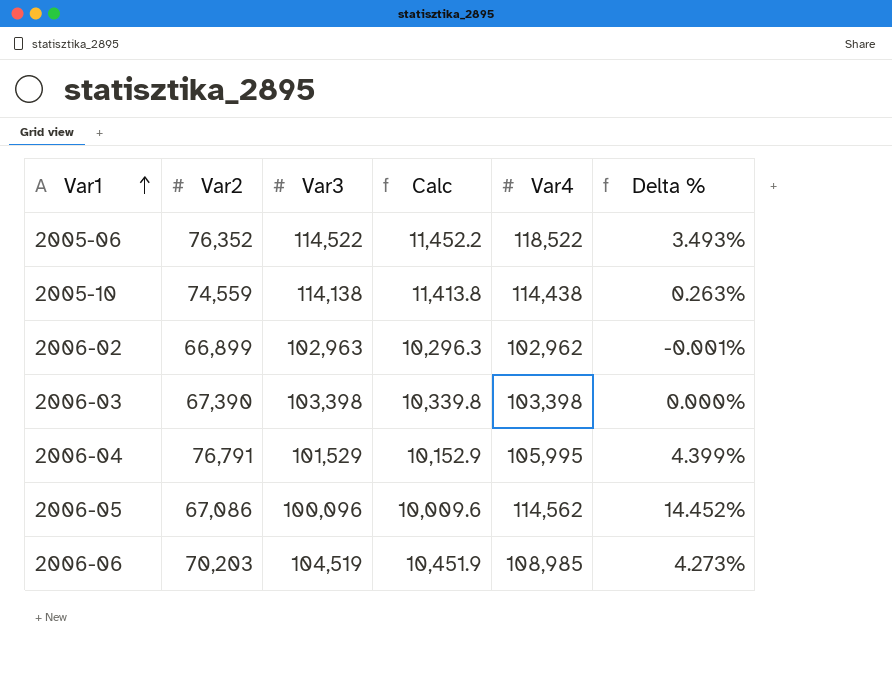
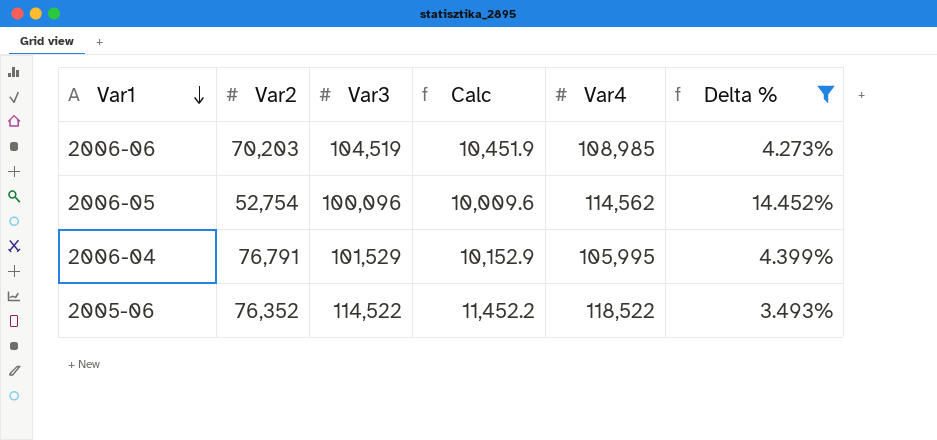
filter: none -> Delta % >= 3.493%
row order: Var1 ascending -> Var1 descending
2006-05 | Var2: 67,086 -> 52,754

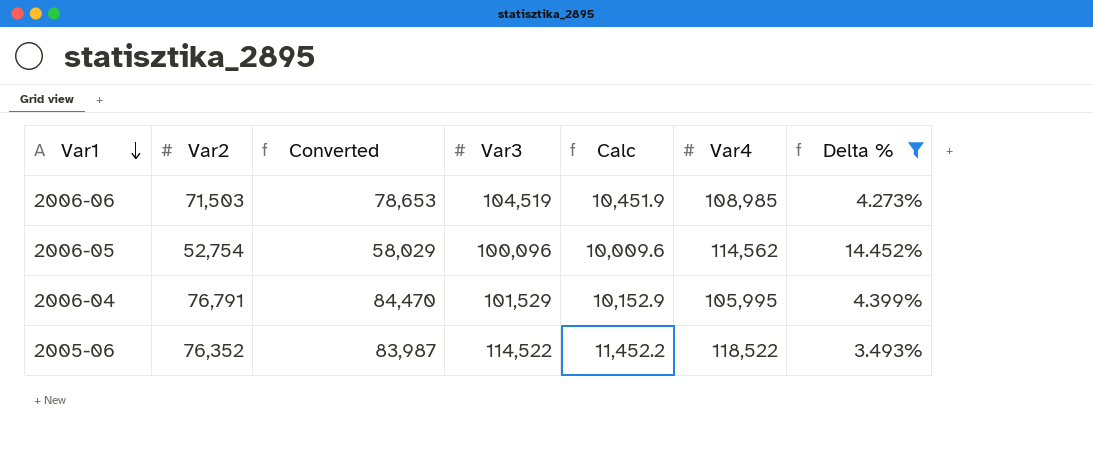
column Converted | formula: none -> [Var2] * 1.1
2006-06 | Var2: 70,203 -> 71,503

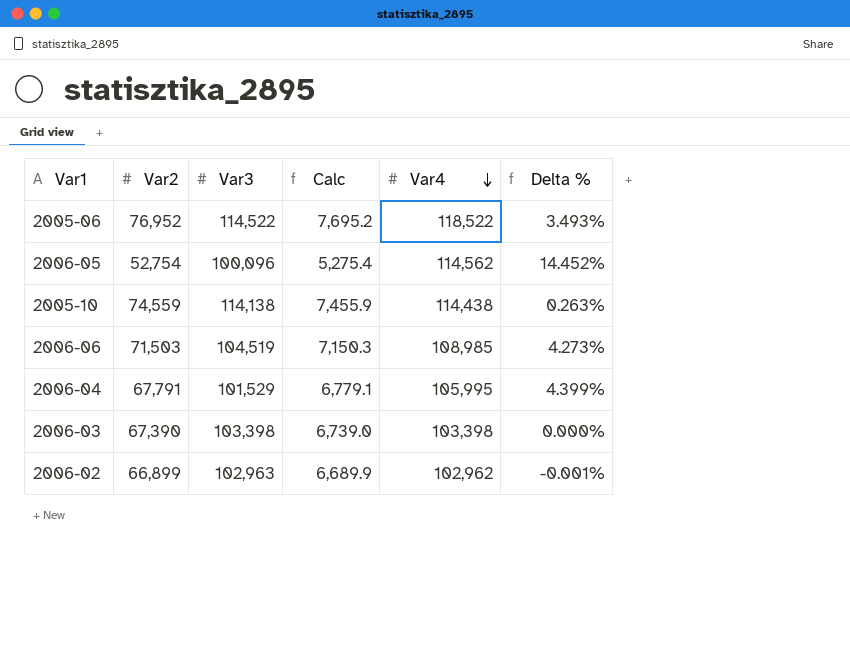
filter: Delta % >= 3.493% -> none
row order: Var1 descending -> Var4 descending
column Converted | formula: [Var2] * 1.1 -> none
column Calc | formula: [Var3] * 0.1 -> [Var2] * 0.1
2005-06 | Var2: 76,352 -> 76,952
2006-04 | Var2: 76,791 -> 67,791

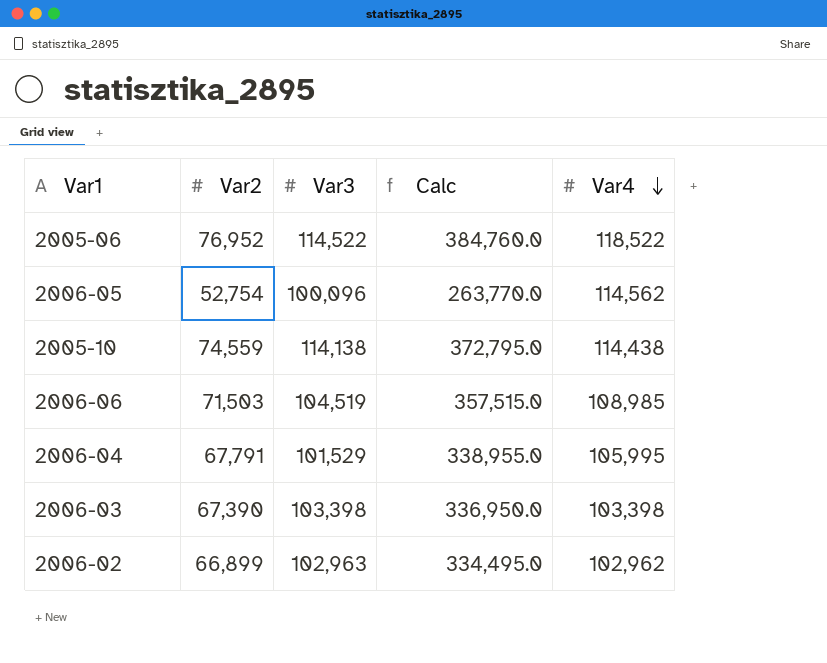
column Delta % | formula: ([Var4] - [Var3]) / [Var3] -> none
column Calc | formula: [Var2] * 0.1 -> [Var2] * 5

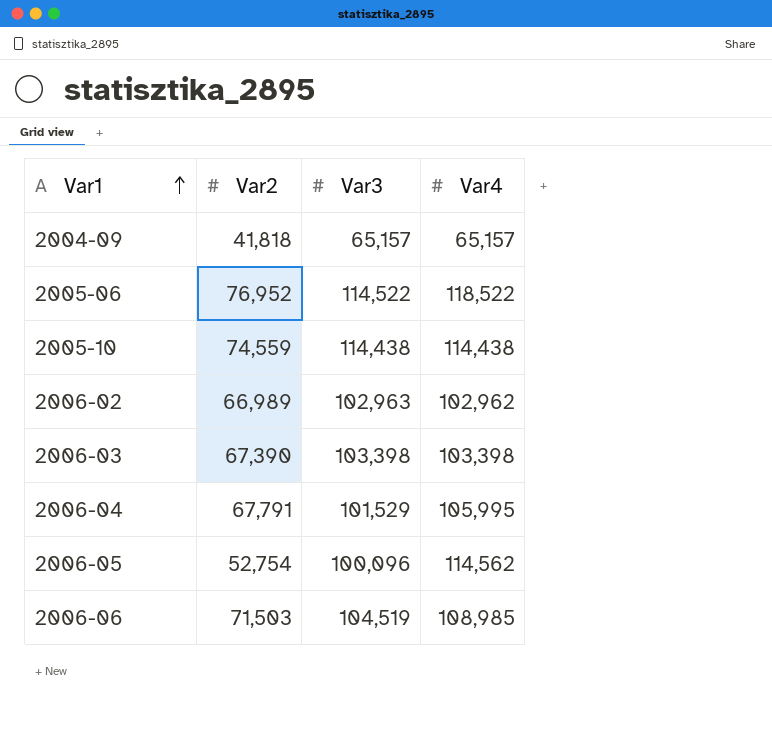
row order: Var4 descending -> Var1 ascending
column Calc | formula: [Var2] * 5 -> none
row 2004-09: none -> 41,818 | 65,157 | 65,157
2005-10 | Var3: 114,138 -> 114,438
2006-02 | Var2: 66,899 -> 66,989

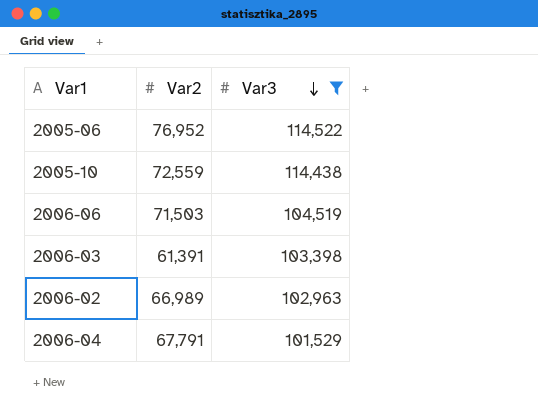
filter: none -> Var3 >= 101,529
row order: Var1 ascending -> Var3 descending
column Var4 | position: 4 -> none
2005-10 | Var2: 74,559 -> 72,559
2006-03 | Var2: 67,390 -> 61,391

